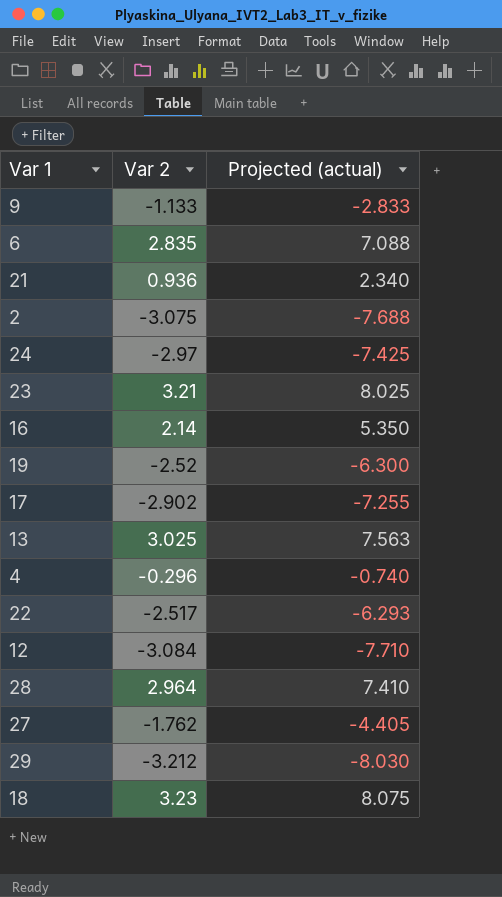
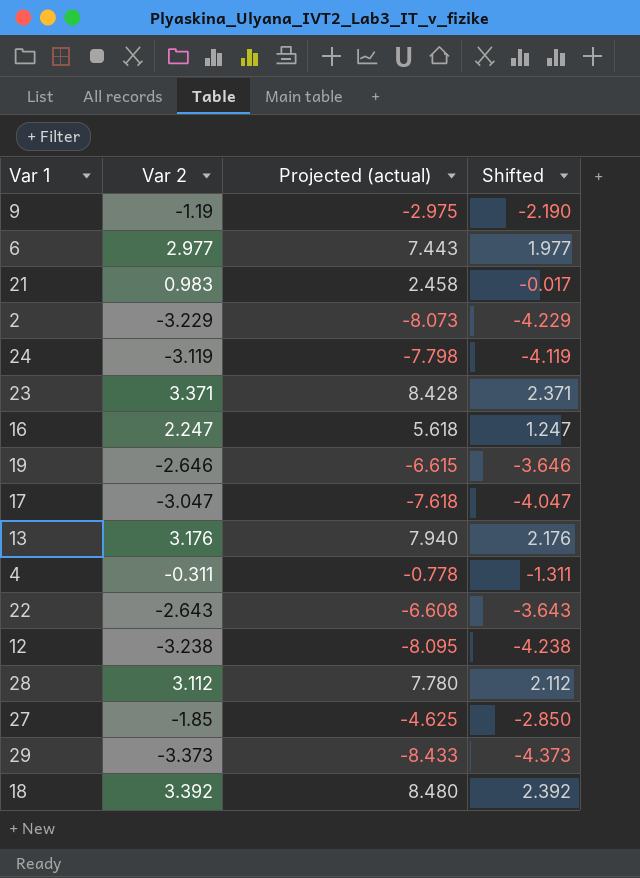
column Shifted | formula: none -> [Var 2] - 1
9 | Var 2: -1.133 -> -1.19
9 | Projected (actual): -2.833 -> -2.975
6 | Var 2: 2.835 -> 2.977
6 | Projected (actual): 7.088 -> 7.443
21 | Var 2: 0.936 -> 0.983
21 | Projected (actual): 2.340 -> 2.458
2 | Var 2: -3.075 -> -3.229
2 | Projected (actual): -7.688 -> -8.073
24 | Var 2: -2.97 -> -3.119
24 | Projected (actual): -7.425 -> -7.798
23 | Var 2: 3.21 -> 3.371
23 | Projected (actual): 8.025 -> 8.428
16 | Var 2: 2.14 -> 2.247
16 | Projected (actual): 5.350 -> 5.618
19 | Var 2: -2.52 -> -2.646
19 | Projected (actual): -6.300 -> -6.615
17 | Var 2: -2.902 -> -3.047
17 | Projected (actual): -7.255 -> -7.618
13 | Var 2: 3.025 -> 3.176
13 | Projected (actual): 7.563 -> 7.940
4 | Var 2: -0.296 -> -0.311
4 | Projected (actual): -0.740 -> -0.778
22 | Var 2: -2.517 -> -2.643
22 | Projected (actual): -6.293 -> -6.608
12 | Var 2: -3.084 -> -3.238
12 | Projected (actual): -7.710 -> -8.095
28 | Var 2: 2.964 -> 3.112
28 | Projected (actual): 7.410 -> 7.780
27 | Var 2: -1.762 -> -1.85
27 | Projected (actual): -4.405 -> -4.625
29 | Var 2: -3.212 -> -3.373
29 | Projected (actual): -8.030 -> -8.433
18 | Var 2: 3.23 -> 3.392
18 | Projected (actual): 8.075 -> 8.480

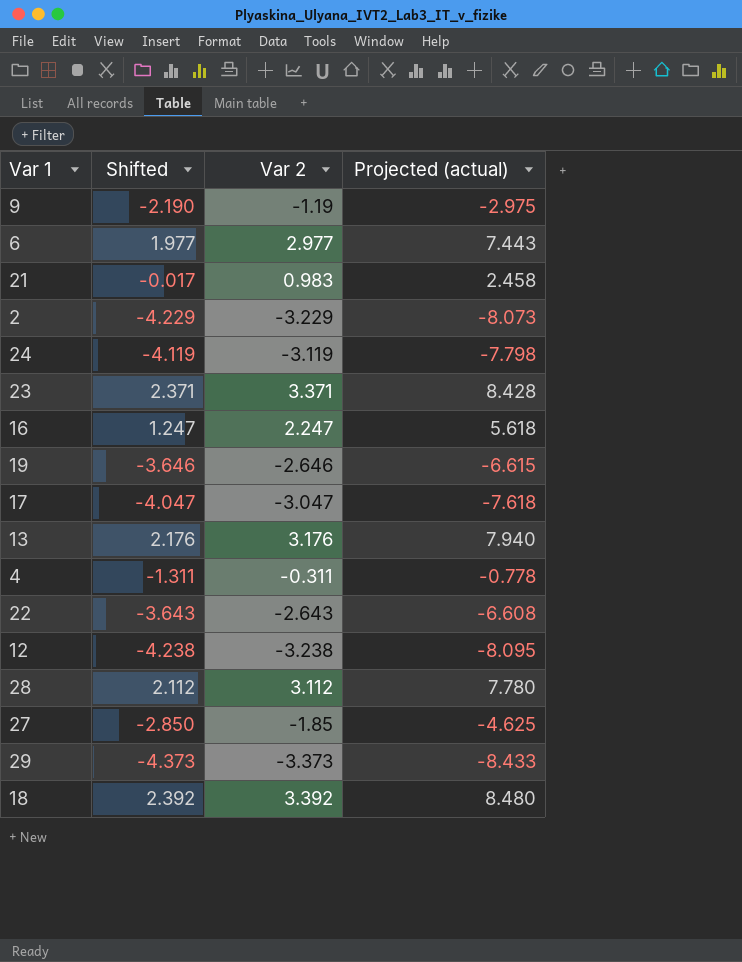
column Shifted | position: 4 -> 2

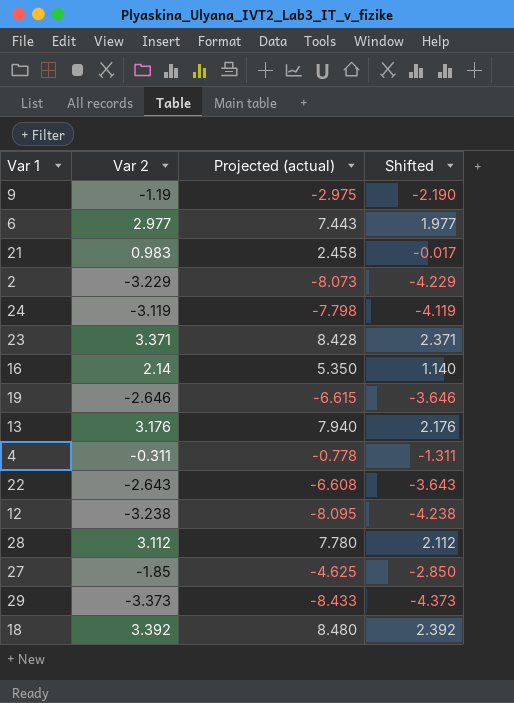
column Shifted | position: 2 -> 4
row 17: -4.047 | -3.047 | -7.618 -> none
16 | Var 2: 2.247 -> 2.14
16 | Projected (actual): 5.618 -> 5.350
16 | Shifted: 1.247 -> 1.140

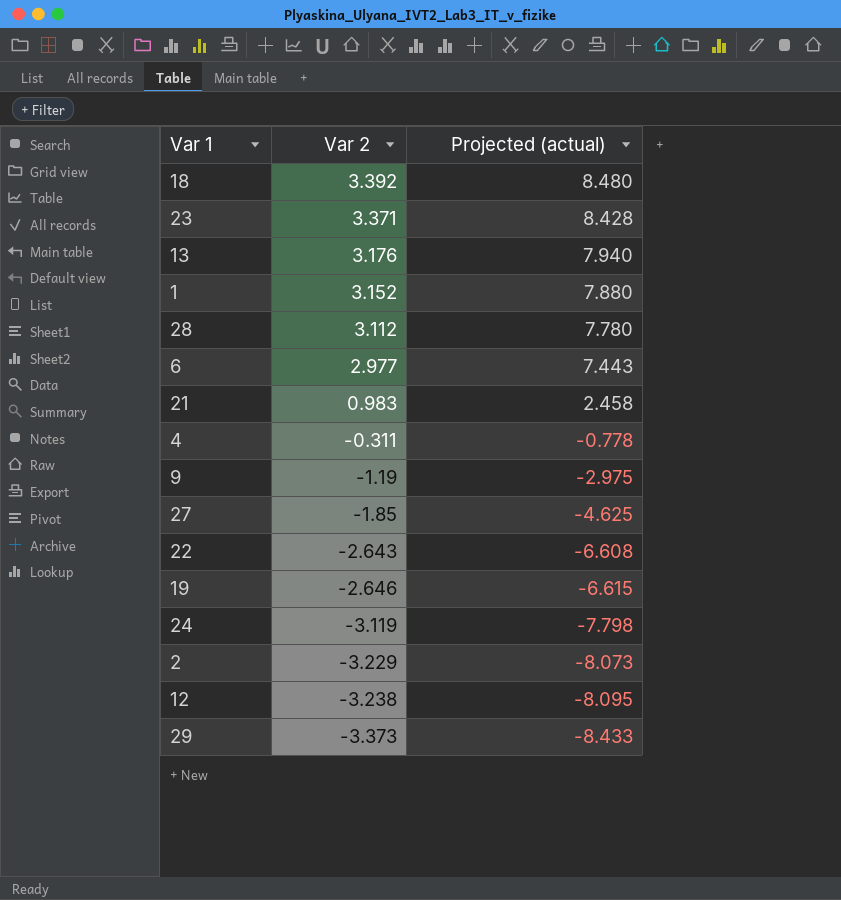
row order: none -> Var 2 descending
column Shifted | formula: [Var 2] - 1 -> none
row 16: 2.14 | 5.350 | 1.140 -> none
row 1: none -> 3.152 | 7.880

